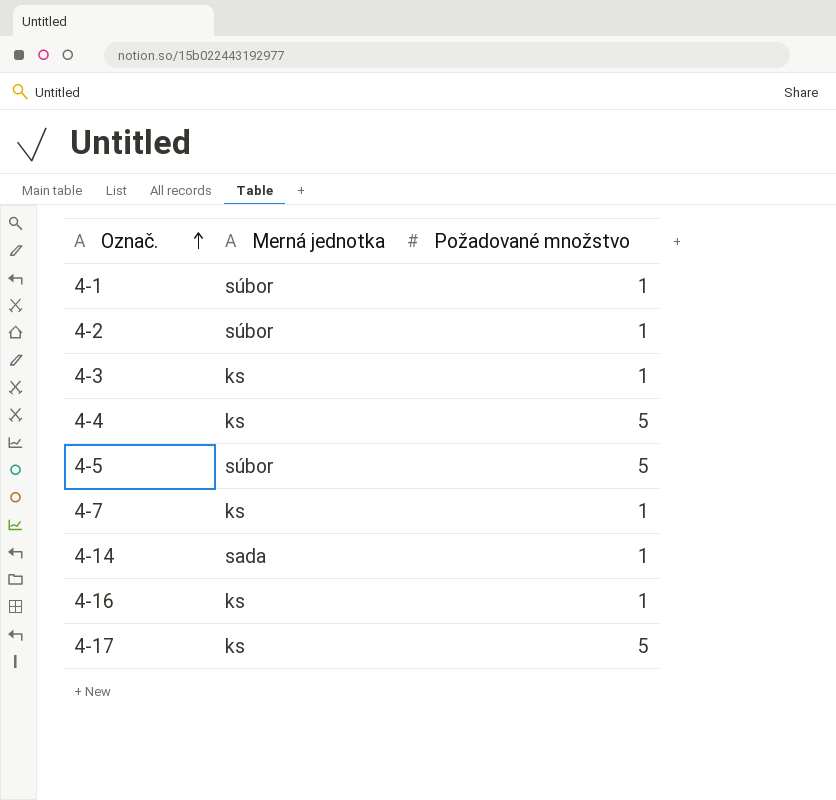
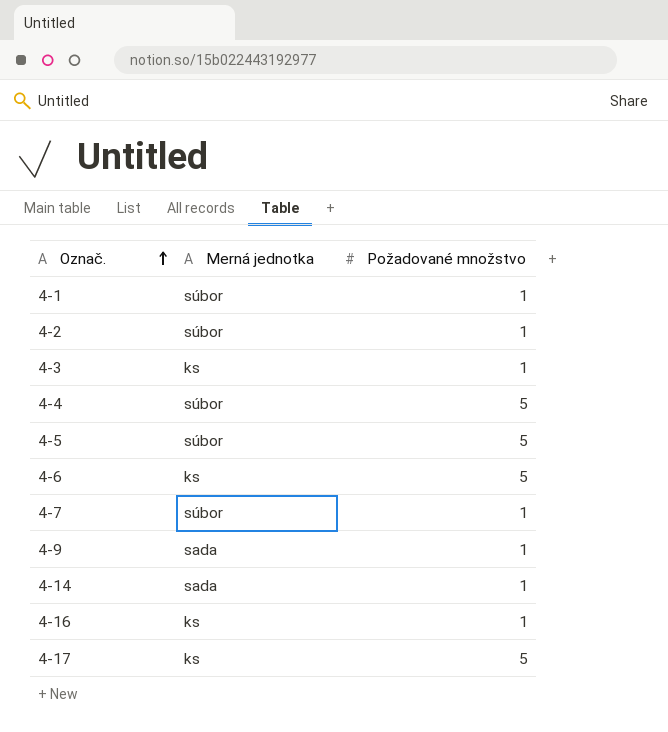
4-4 | Merná jednotka: ks -> súbor
row 4-6: none -> ks | 5
4-7 | Merná jednotka: ks -> súbor
row 4-9: none -> sada | 1

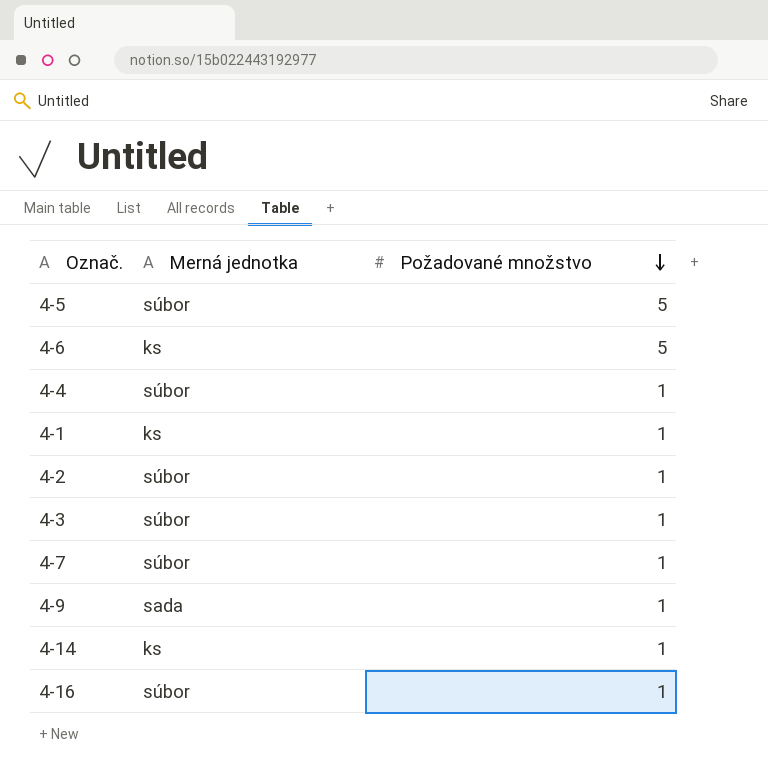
row order: Označ. ascending -> Požadované množstvo descending
row 4-17: ks | 5 -> none
4-4 | Požadované množstvo: 5 -> 1
4-1 | Merná jednotka: súbor -> ks
4-3 | Merná jednotka: ks -> súbor
4-14 | Merná jednotka: sada -> ks
4-16 | Merná jednotka: ks -> súbor

